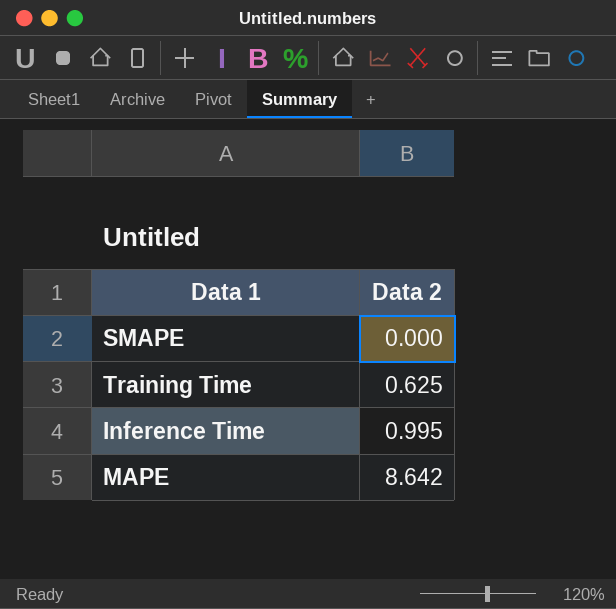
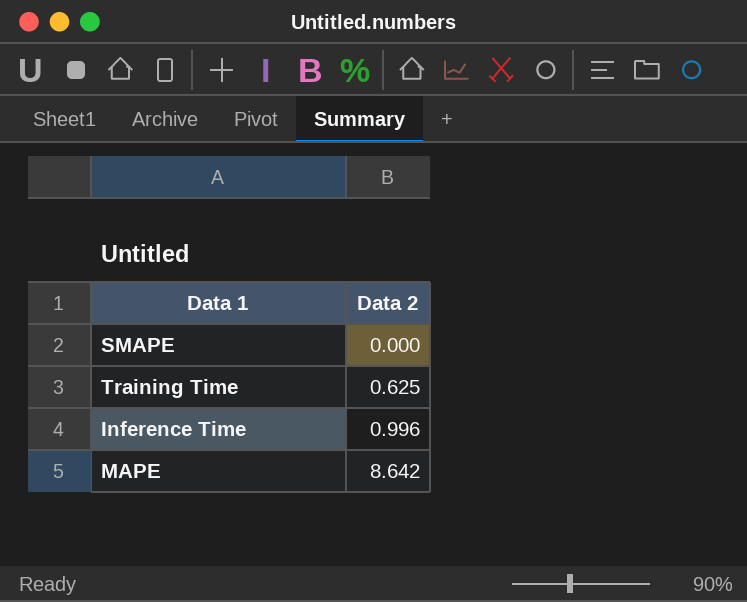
Inference Time | Data 2: 0.995 -> 0.996

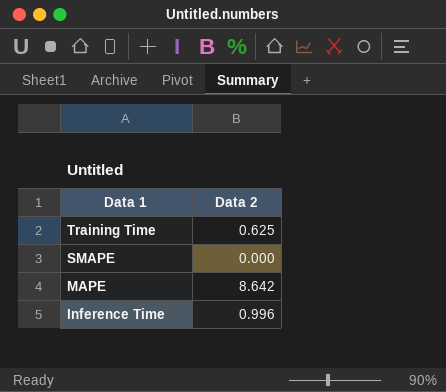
row order: Data 2 ascending -> Data 1 descending

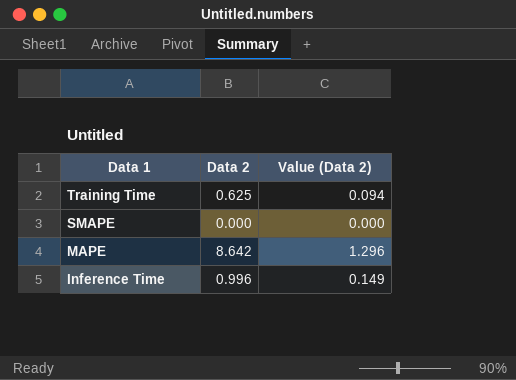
column Value (Data 2) | formula: none -> [Data 2] * 0.15

